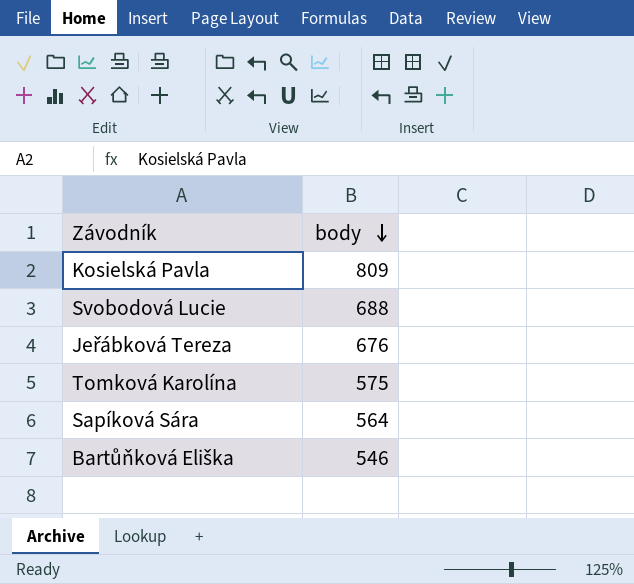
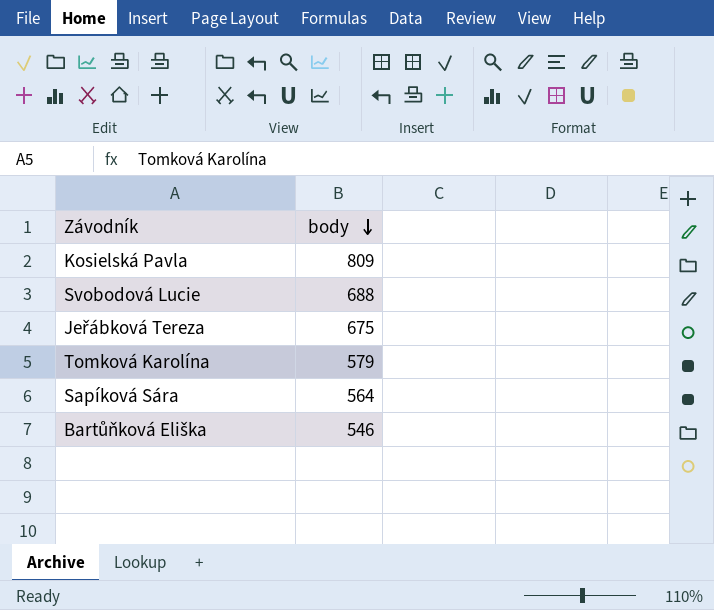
Jeřábková Tereza | body: 676 -> 675
Tomková Karolína | body: 575 -> 579

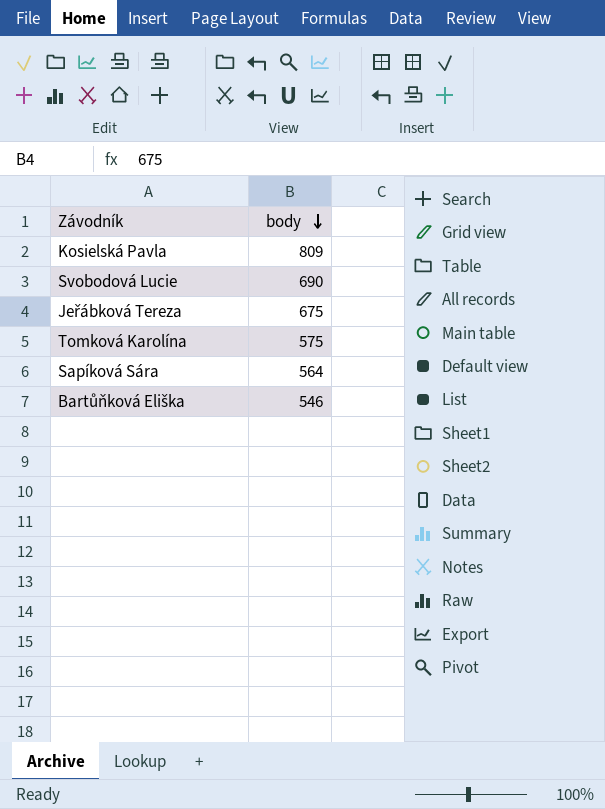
Svobodová Lucie | body: 688 -> 690
Tomková Karolína | body: 579 -> 575

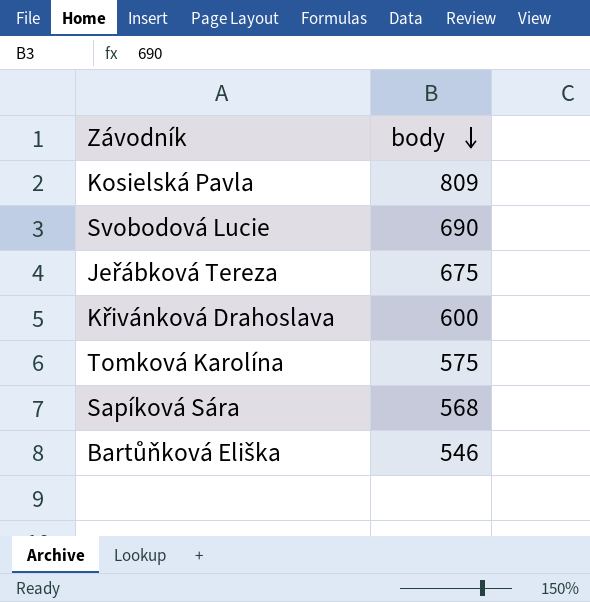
row Křivánková Drahoslava: none -> 600
Sapíková Sára | body: 564 -> 568

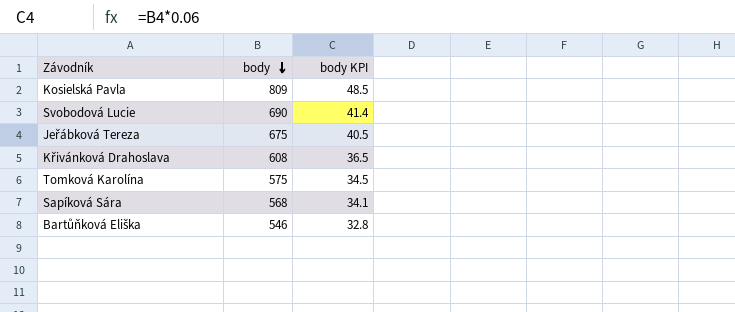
column body KPI | formula: none -> [body] * 0.06
Křivánková Drahoslava | body: 600 -> 608

